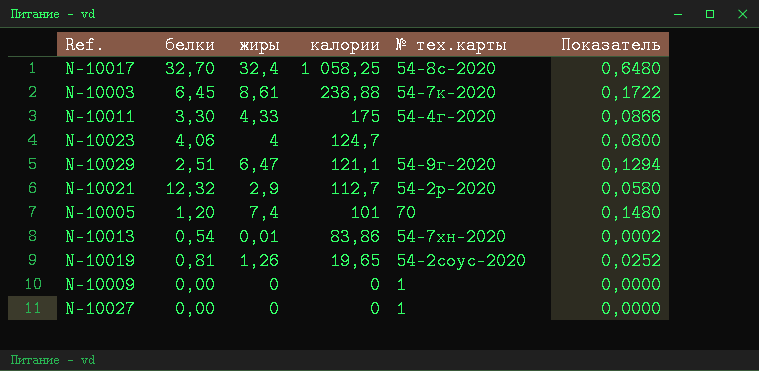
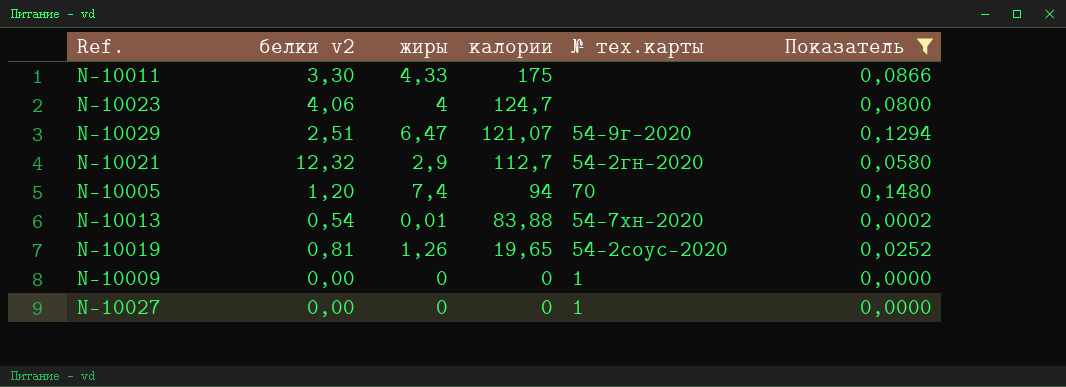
filter: none -> Показатель <= 0,1480
column name: белки -> белки v2
N-10011 | № тех.карты: 54-4г-2020 -> none
N-10029 | калории: 121,1 -> 121,07
N-10021 | № тех.карты: 54-2р-2020 -> 54-2гн-2020
N-10005 | калории: 101 -> 94
N-10013 | калории: 83,86 -> 83,88

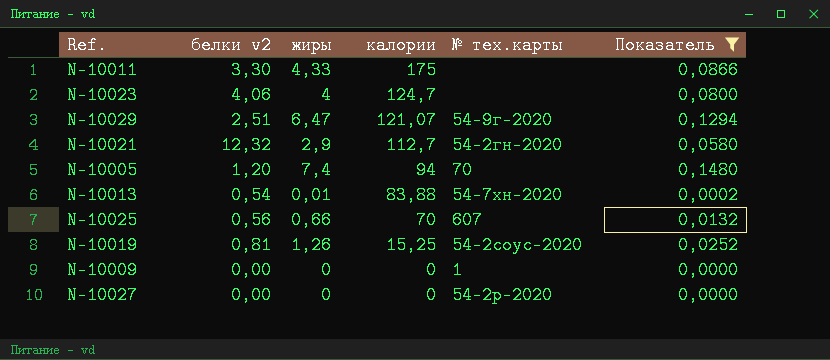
row N-10025: none -> 0,56 | 0,66 | 70 | 607 | 0,0132
N-10019 | калории: 19,65 -> 15,25
N-10027 | № тех.карты: 1 -> 54-2р-2020

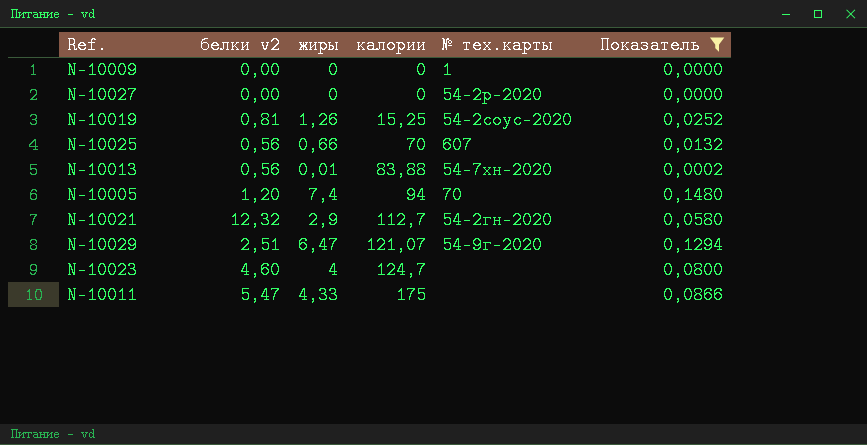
row order: калории descending -> калории ascending
N-10013 | белки v2: 0,54 -> 0,56
N-10023 | белки v2: 4,06 -> 4,60
N-10011 | белки v2: 3,30 -> 5,47

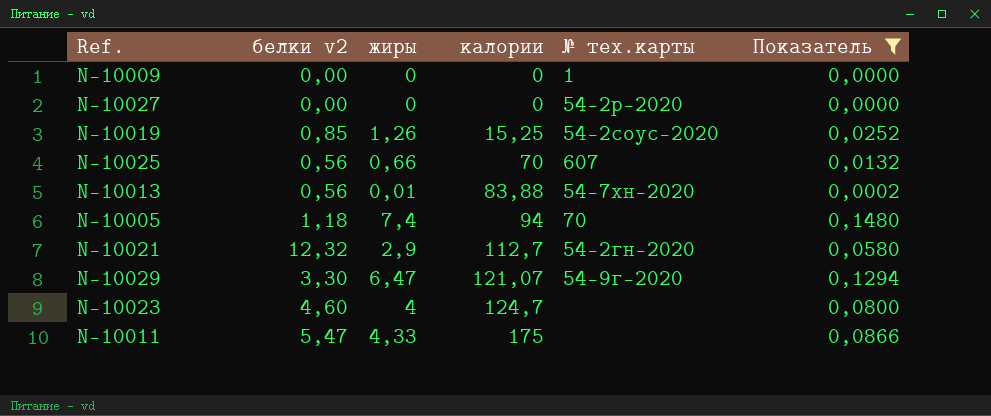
N-10019 | белки v2: 0,81 -> 0,85
N-10005 | белки v2: 1,20 -> 1,18
N-10029 | белки v2: 2,51 -> 3,30

